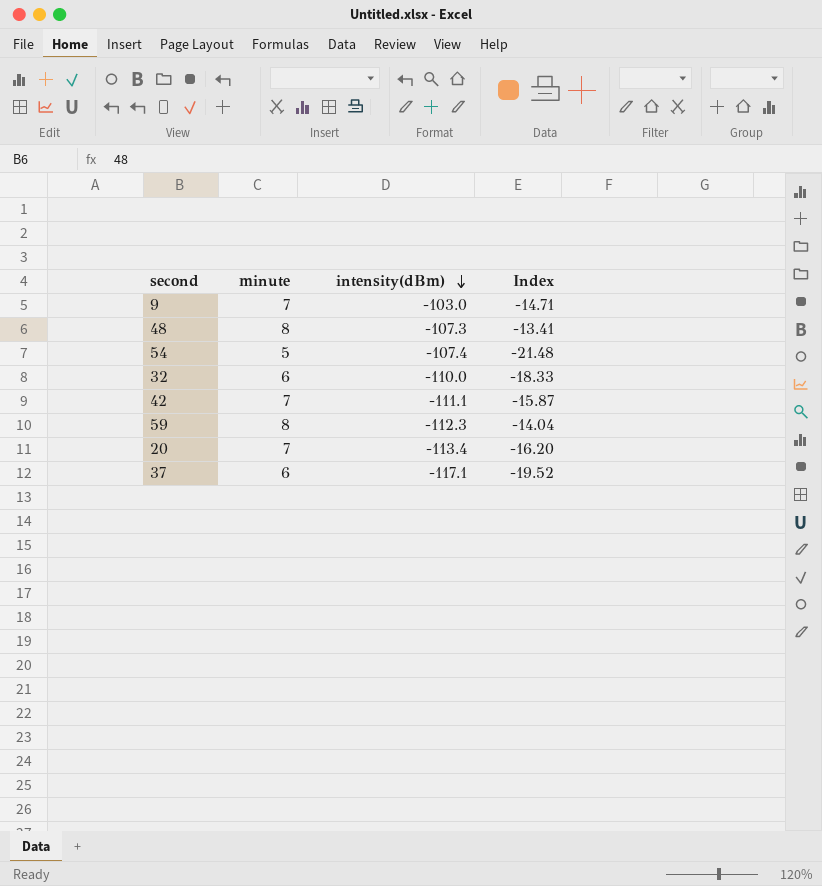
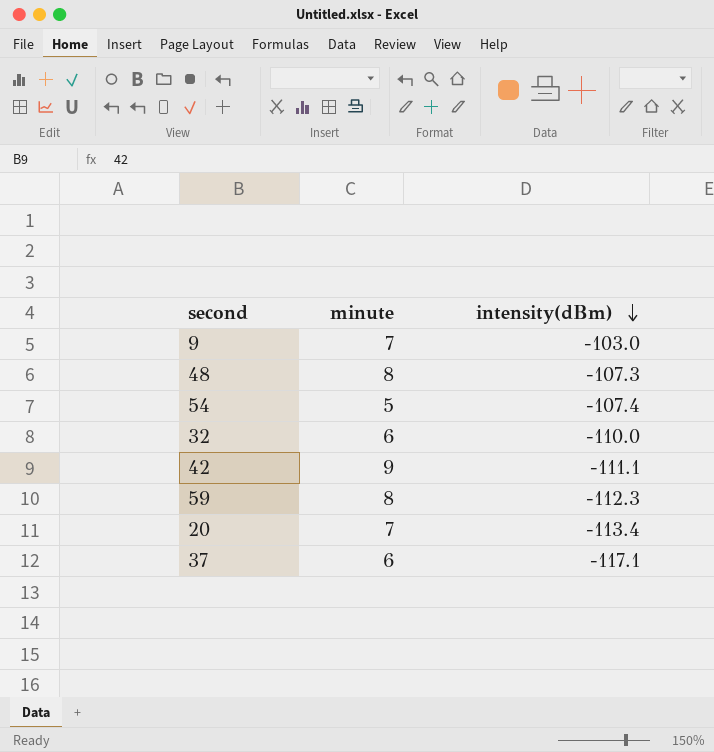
column Index | formula: [intensity(dBm)] / [minute] -> none
42 | minute: 7 -> 9

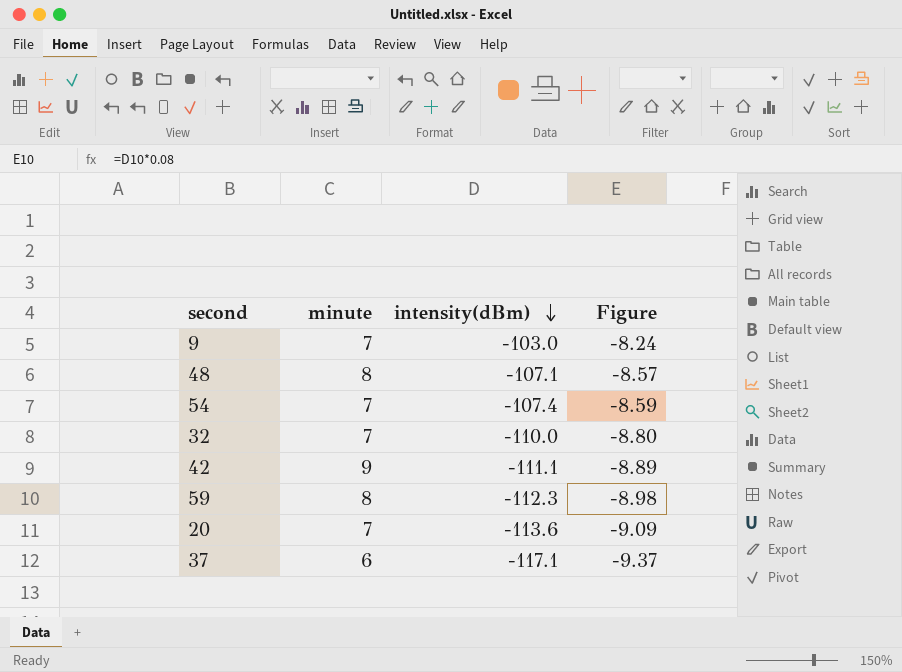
column Figure | formula: none -> [intensity(dBm)] * 0.08
48 | intensity(dBm): -107.3 -> -107.1
54 | minute: 5 -> 7
32 | minute: 6 -> 7
20 | intensity(dBm): -113.4 -> -113.6

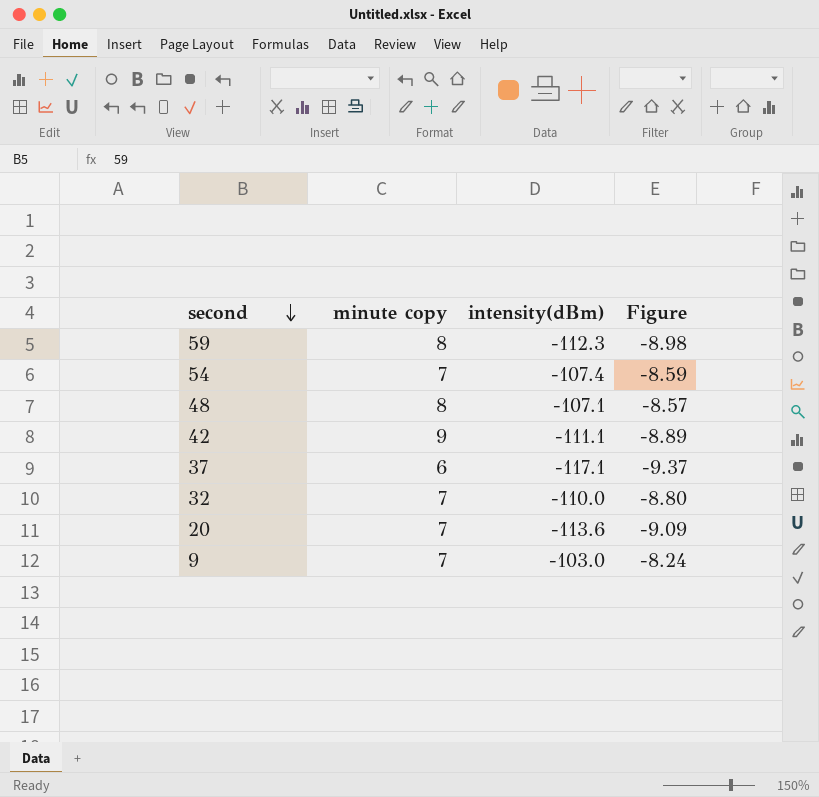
row order: intensity(dBm) descending -> second descending
column name: minute -> minute copy

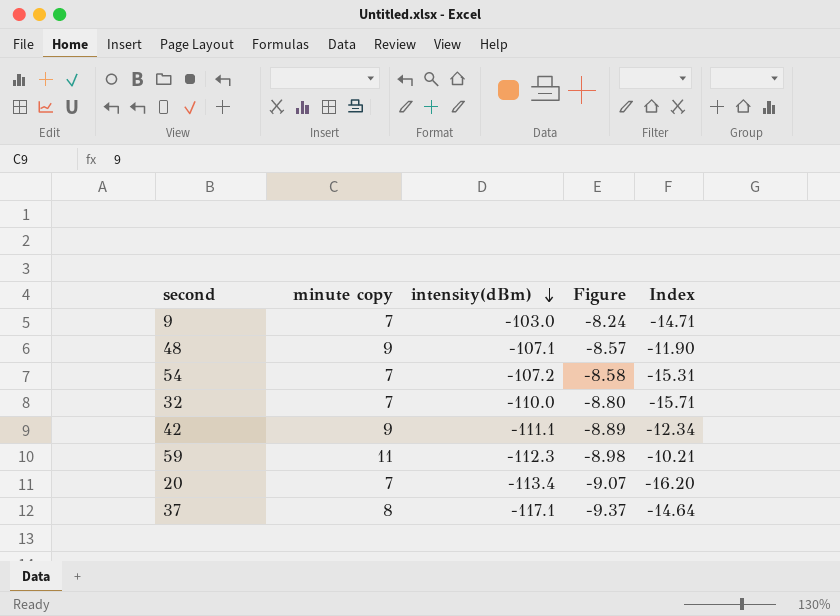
row order: second descending -> intensity(dBm) descending
column Index | formula: none -> [intensity(dBm)] / [minute copy]
48 | minute copy: 8 -> 9
54 | intensity(dBm): -107.4 -> -107.2
54 | Figure: -8.59 -> -8.58
59 | minute copy: 8 -> 11
20 | intensity(dBm): -113.6 -> -113.4
20 | Figure: -9.09 -> -9.07
37 | minute copy: 6 -> 8

